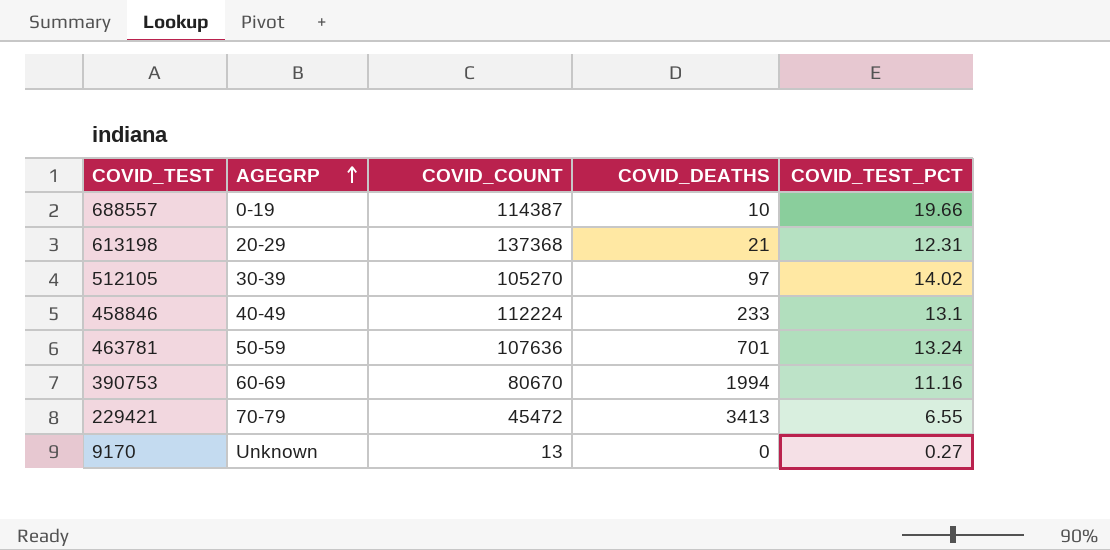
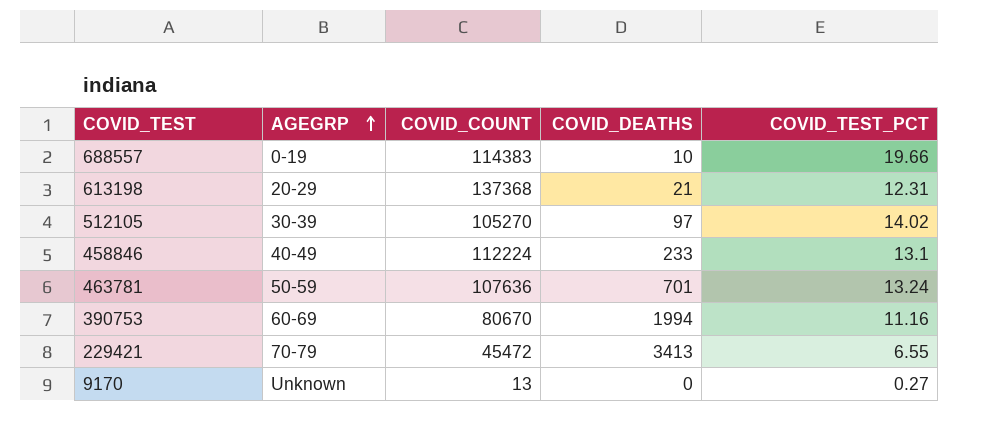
688557 | COVID_COUNT: 114387 -> 114383

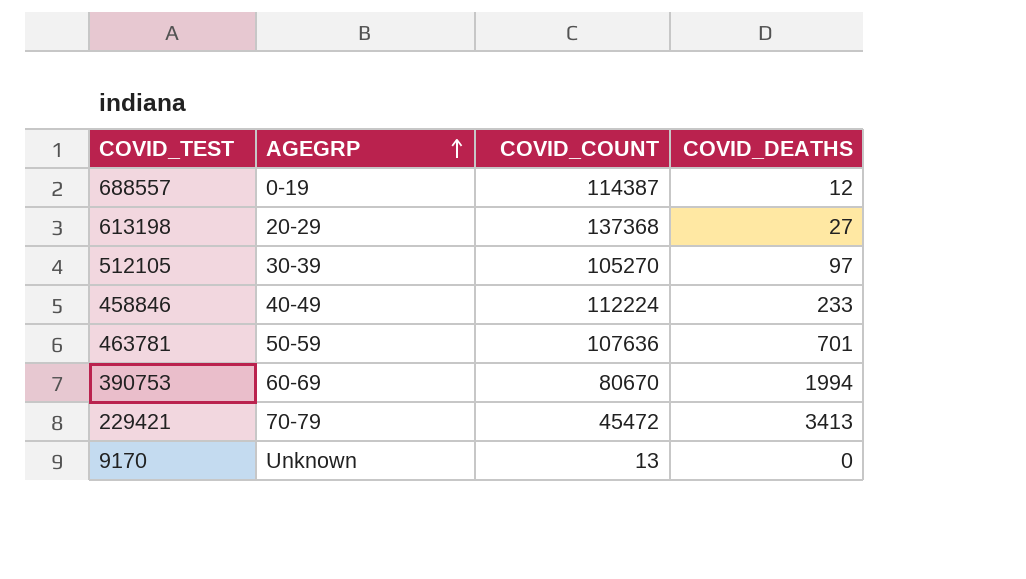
column COVID_TEST_PCT | position: 5 -> none
688557 | COVID_COUNT: 114383 -> 114387
688557 | COVID_DEATHS: 10 -> 12
613198 | COVID_DEATHS: 21 -> 27

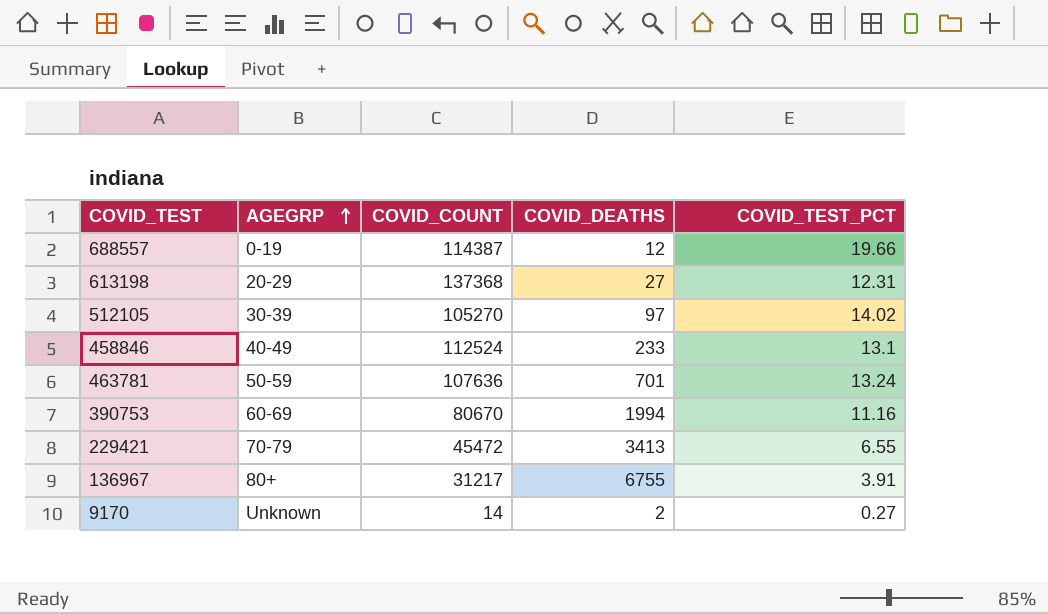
column COVID_TEST_PCT | position: none -> 5
458846 | COVID_COUNT: 112224 -> 112524
row 136967: none -> 80+ | 31217 | 6755 | 3.91
9170 | COVID_COUNT: 13 -> 14
9170 | COVID_DEATHS: 0 -> 2

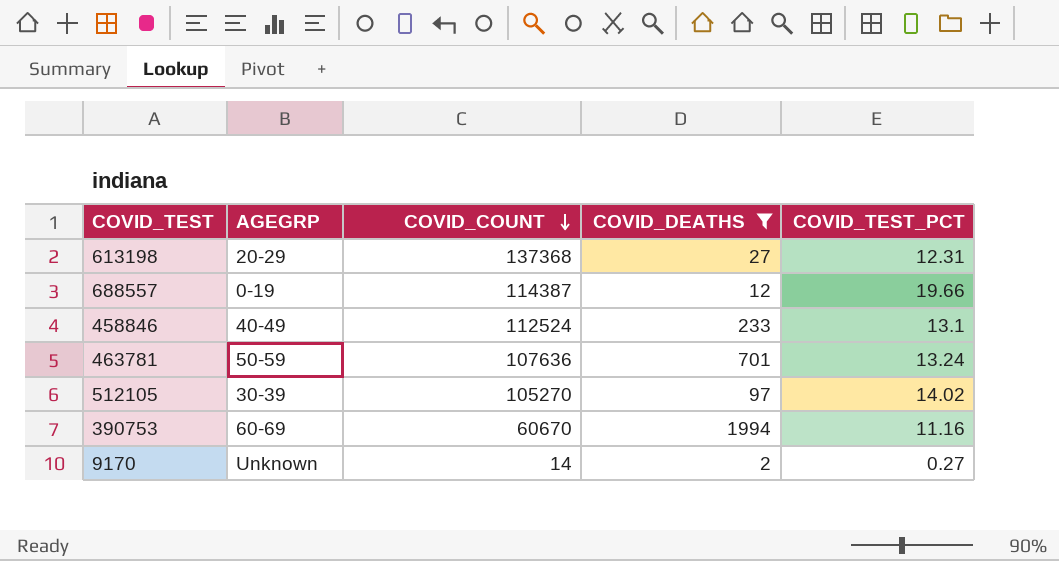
filter: none -> COVID_DEATHS <= 1994
row order: AGEGRP ascending -> COVID_COUNT descending
390753 | COVID_COUNT: 80670 -> 60670

